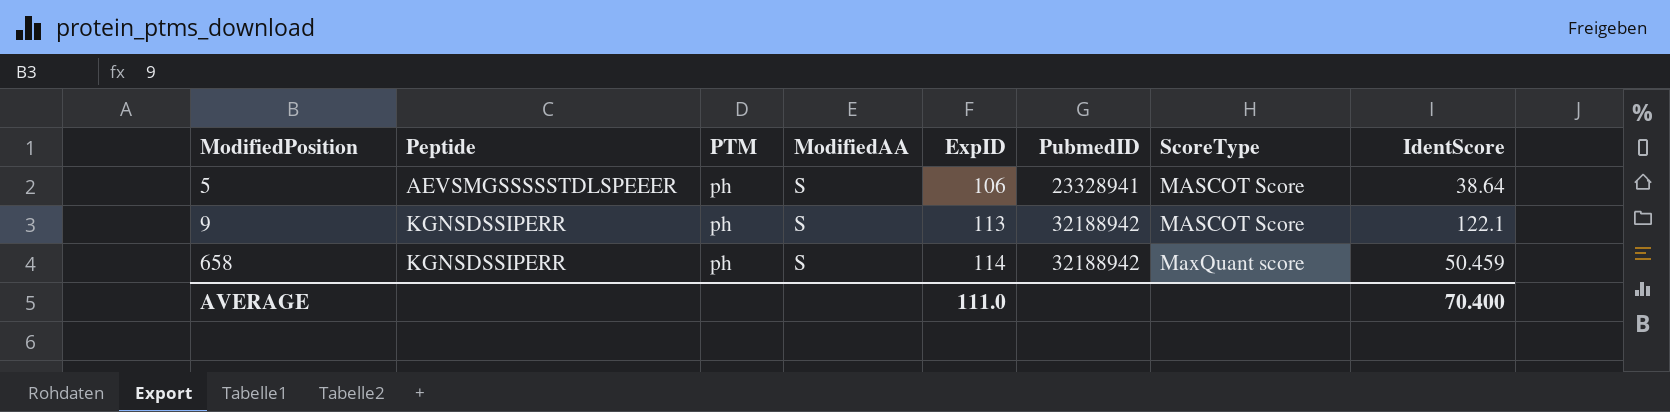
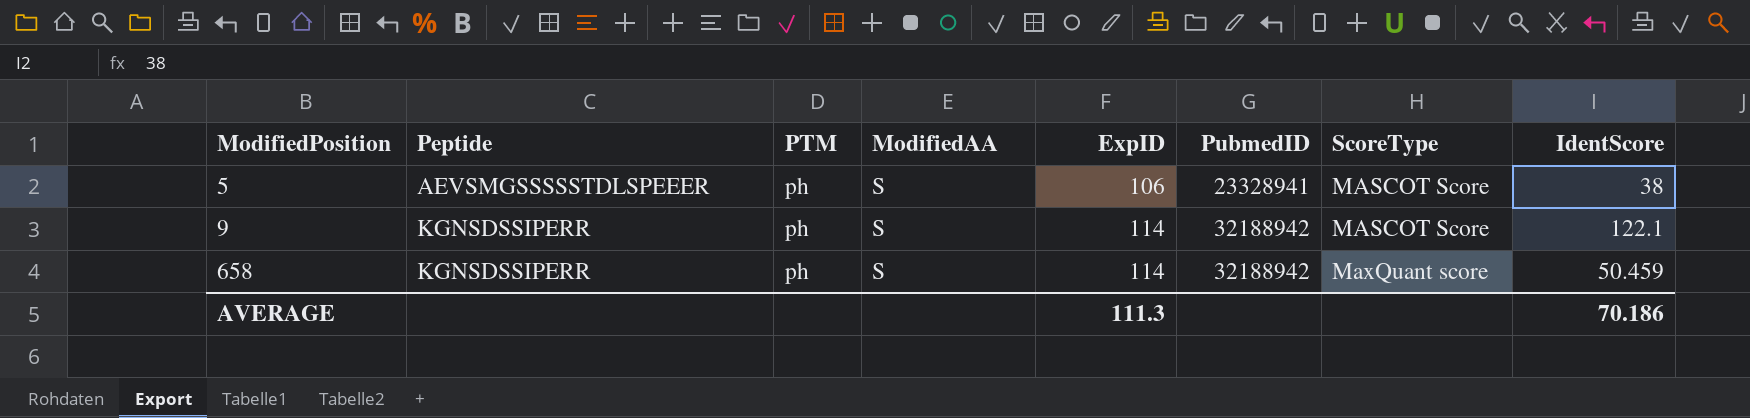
5 | IdentScore: 38.64 -> 38
9 | ExpID: 113 -> 114
AVERAGE | ExpID: 111.0 -> 111.3
AVERAGE | IdentScore: 70.400 -> 70.186

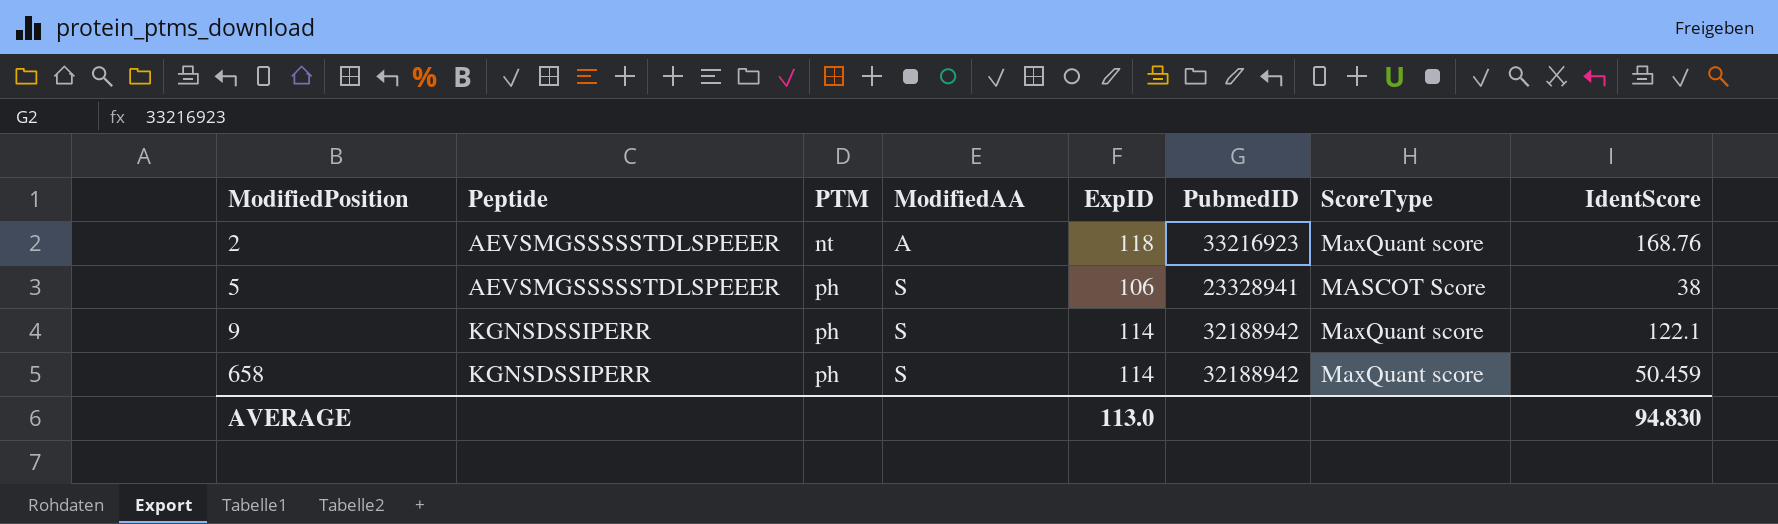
row 2: none -> AEVSMGSSSSSTDLSPEEER | nt | A | 118 | 33216923 | MaxQuant score | 168.76
9 | ScoreType: MASCOT Score -> MaxQuant score
AVERAGE | ExpID: 111.3 -> 113.0
AVERAGE | IdentScore: 70.186 -> 94.830

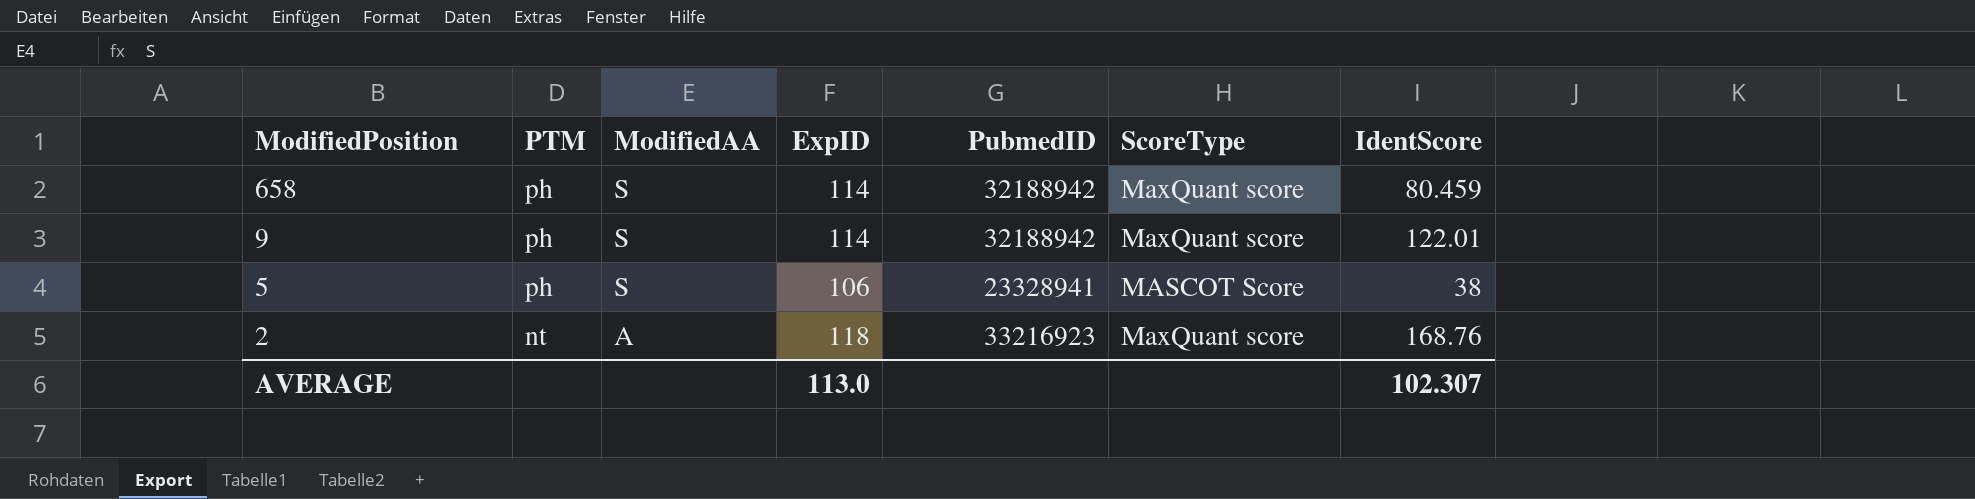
row order: ModifiedPosition ascending -> ModifiedPosition descending
column Peptide | position: 2 -> none
658 | IdentScore: 50.459 -> 80.459
9 | IdentScore: 122.1 -> 122.01
AVERAGE | IdentScore: 94.830 -> 102.307

